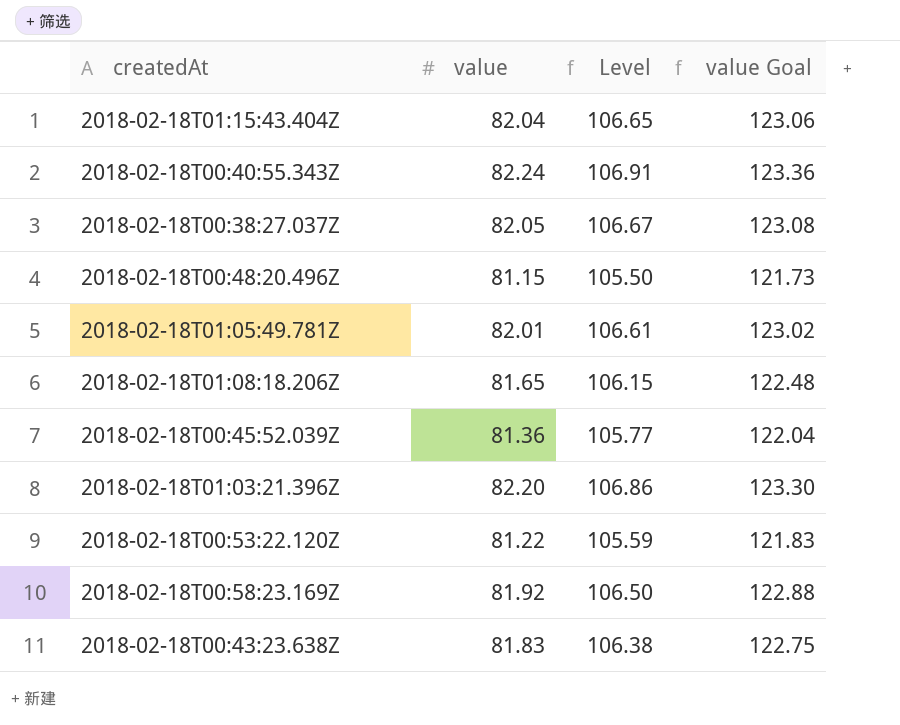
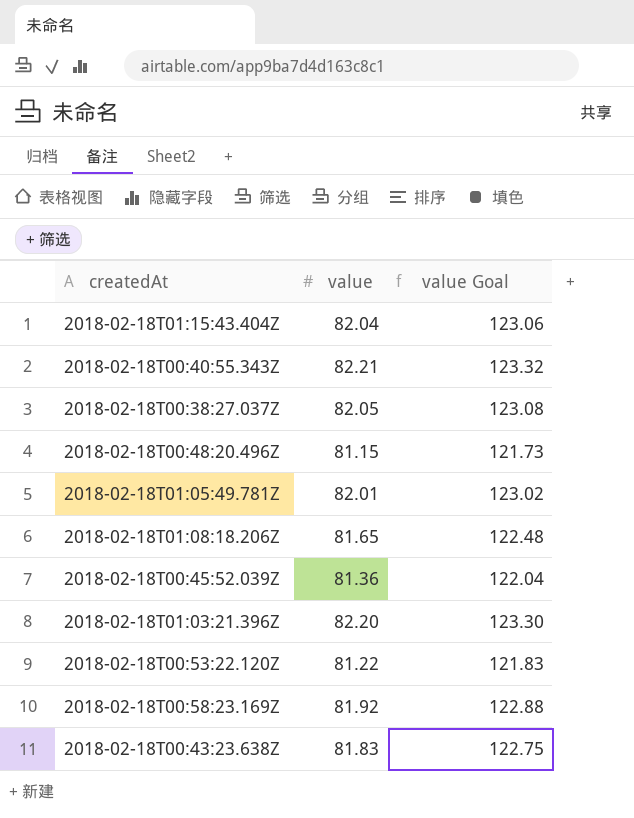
column Level | formula: [value] * 1.3 -> none
2018-02-18T00:40:55.343Z | value: 82.24 -> 82.21
2018-02-18T00:40:55.343Z | value Goal: 123.36 -> 123.32

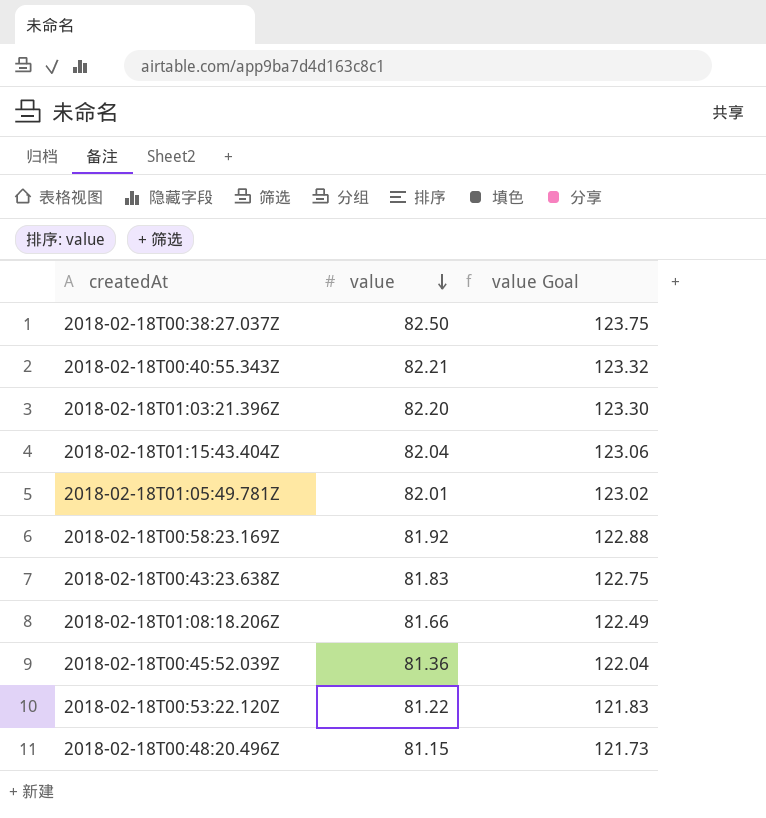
row order: none -> value descending
2018-02-18T00:38:27.037Z | value: 82.05 -> 82.50
2018-02-18T00:38:27.037Z | value Goal: 123.08 -> 123.75
2018-02-18T01:08:18.206Z | value: 81.65 -> 81.66
2018-02-18T01:08:18.206Z | value Goal: 122.48 -> 122.49

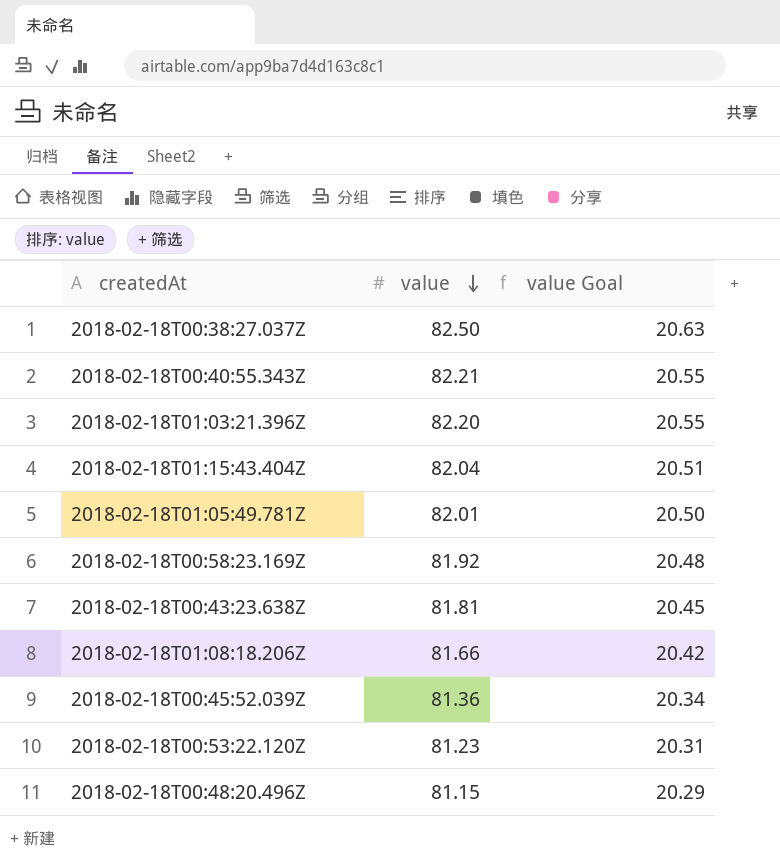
column value Goal | formula: [value] * 1.5 -> [value] * 0.25
2018-02-18T00:43:23.638Z | value: 81.83 -> 81.81
2018-02-18T00:53:22.120Z | value: 81.22 -> 81.23

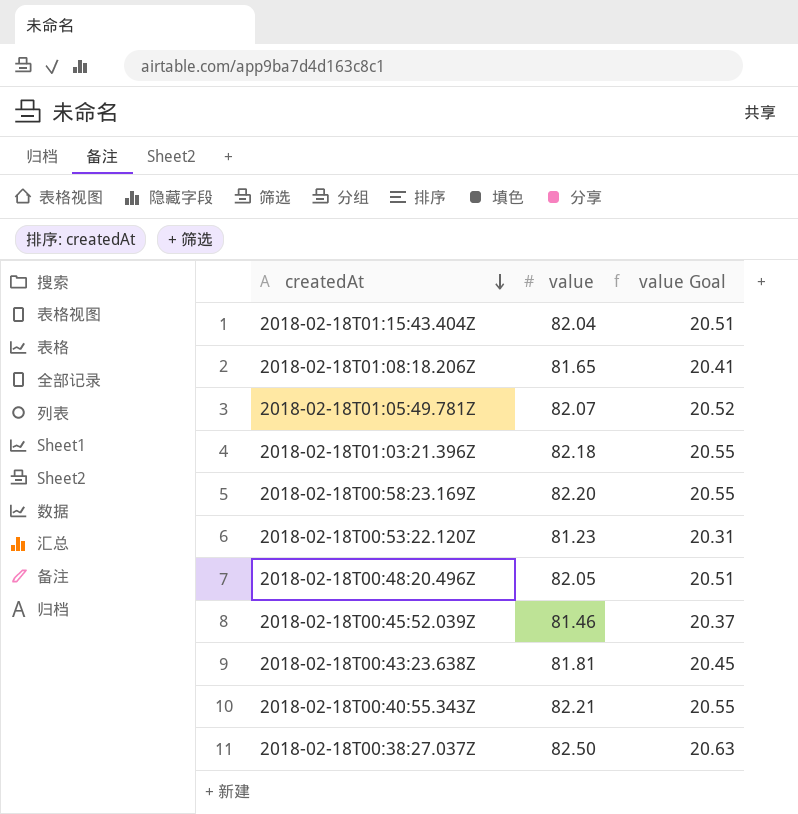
row order: value descending -> createdAt descending
2018-02-18T01:08:18.206Z | value: 81.66 -> 81.65
2018-02-18T01:08:18.206Z | value Goal: 20.42 -> 20.41
2018-02-18T01:05:49.781Z | value: 82.01 -> 82.07
2018-02-18T01:05:49.781Z | value Goal: 20.50 -> 20.52
2018-02-18T01:03:21.396Z | value: 82.20 -> 82.18
2018-02-18T00:58:23.169Z | value: 81.92 -> 82.20
2018-02-18T00:58:23.169Z | value Goal: 20.48 -> 20.55
2018-02-18T00:48:20.496Z | value: 81.15 -> 82.05
2018-02-18T00:48:20.496Z | value Goal: 20.29 -> 20.51
2018-02-18T00:45:52.039Z | value: 81.36 -> 81.46
2018-02-18T00:45:52.039Z | value Goal: 20.34 -> 20.37

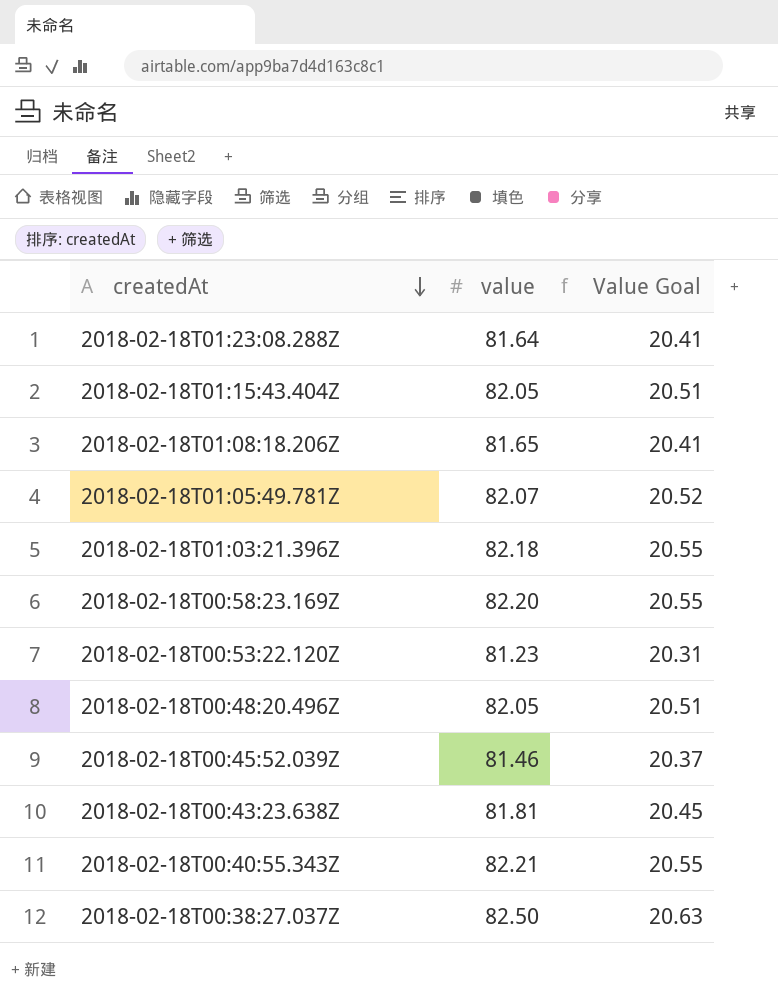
column name: value Goal -> Value Goal
row 2018-02-18T01:23:08.288Z: none -> 81.64 | 20.41
2018-02-18T01:15:43.404Z | value: 82.04 -> 82.05

